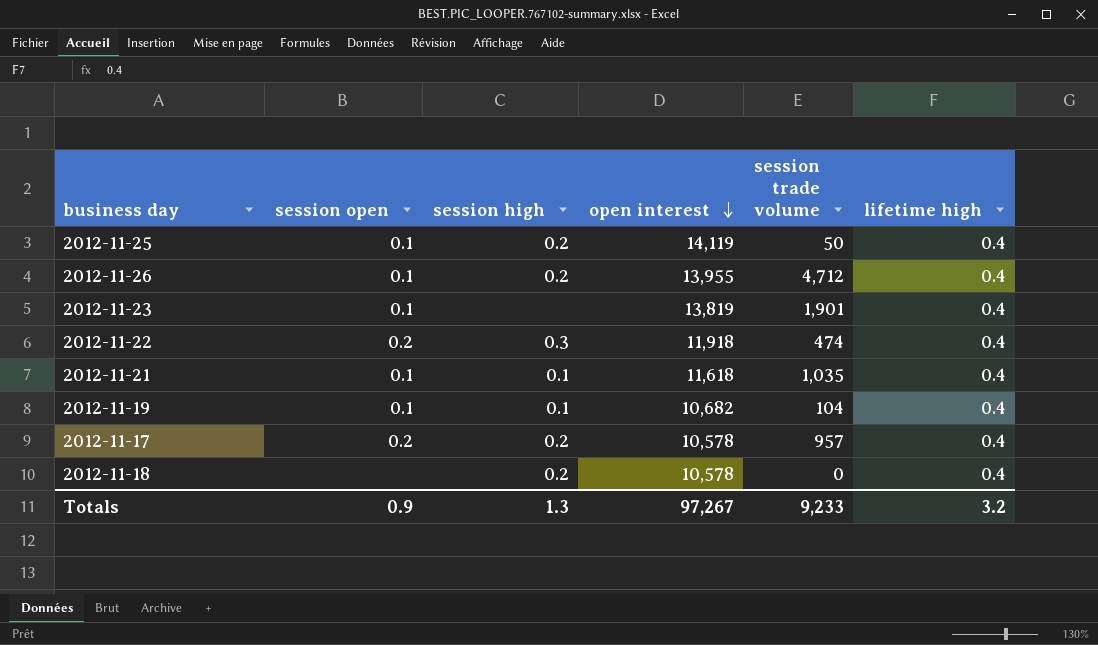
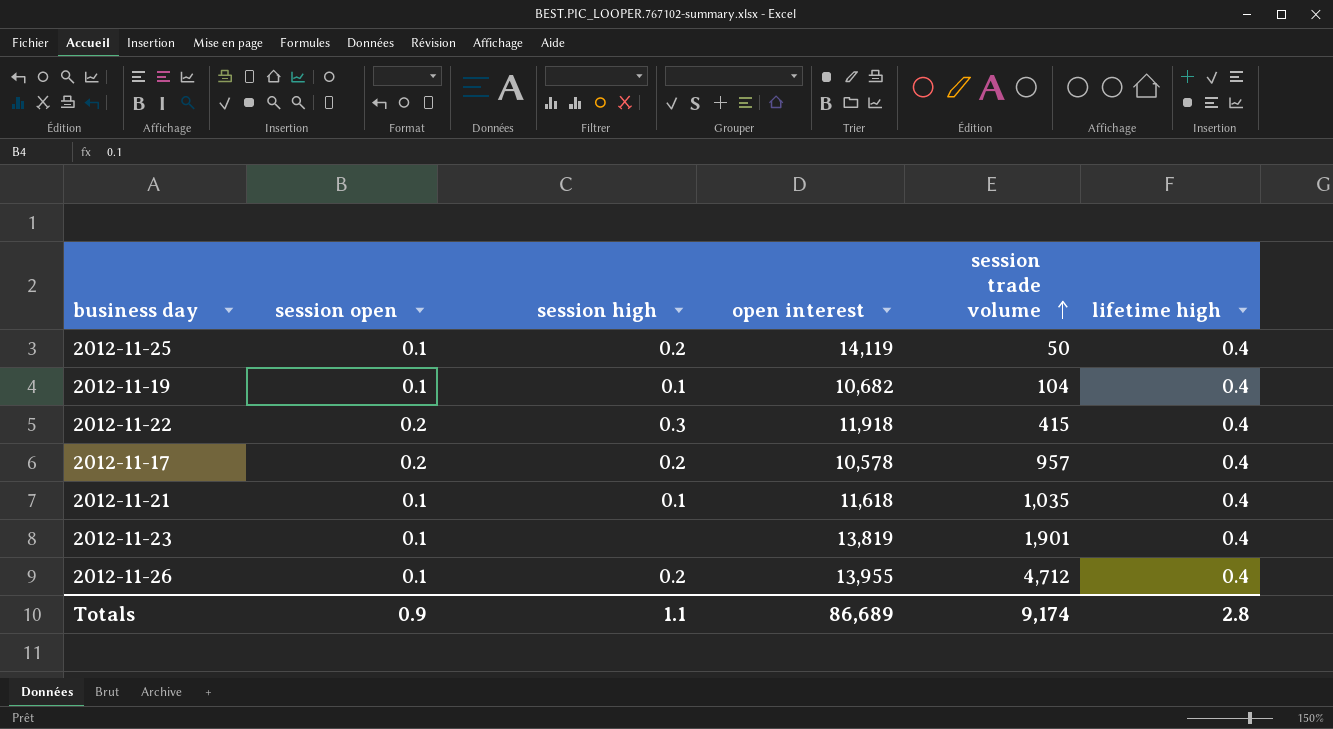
row order: open interest descending -> session trade volume ascending
row 2012-11-18: none | 0.2 | 10,578 | 0 | 0.4 -> none
2012-11-22 | session trade volume: 474 -> 415
Totals | session high: 1.3 -> 1.1
Totals | open interest: 97,267 -> 86,689
Totals | session trade volume: 9,233 -> 9,174
Totals | lifetime high: 3.2 -> 2.8

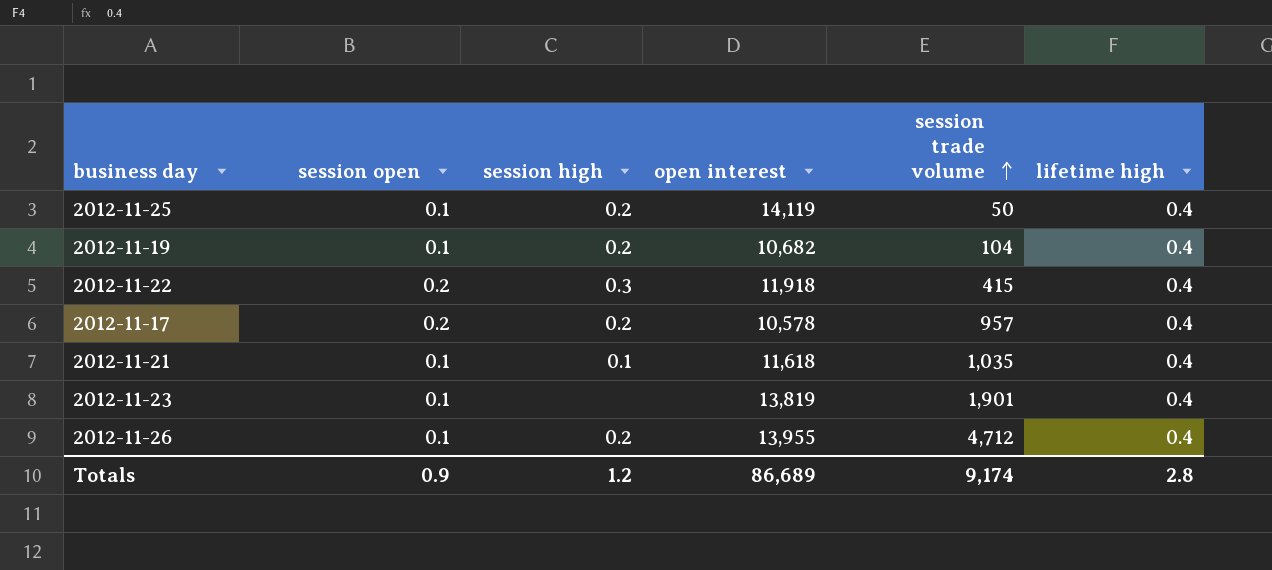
2012-11-19 | session high: 0.1 -> 0.2
Totals | session high: 1.1 -> 1.2

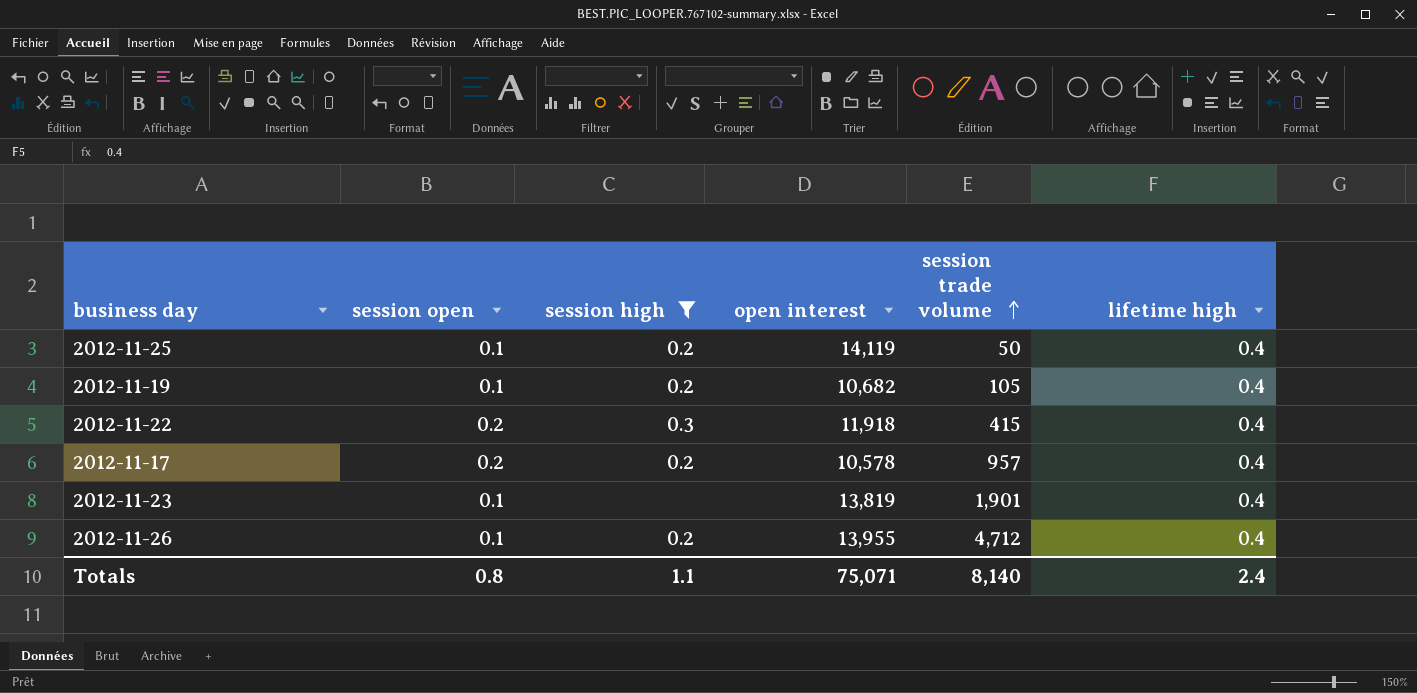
filter: none -> session high != 0.1
2012-11-19 | session trade volume: 104 -> 105
Totals | session open: 0.9 -> 0.8
Totals | session high: 1.2 -> 1.1
Totals | open interest: 86,689 -> 75,071
Totals | session trade volume: 9,174 -> 8,140
Totals | lifetime high: 2.8 -> 2.4

